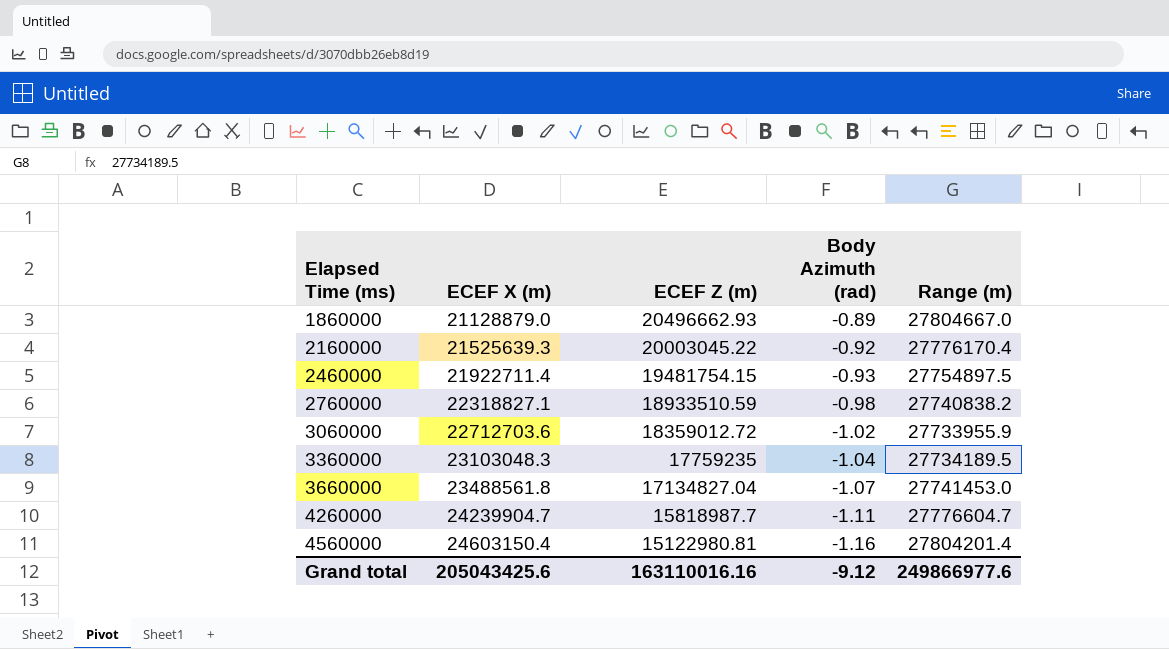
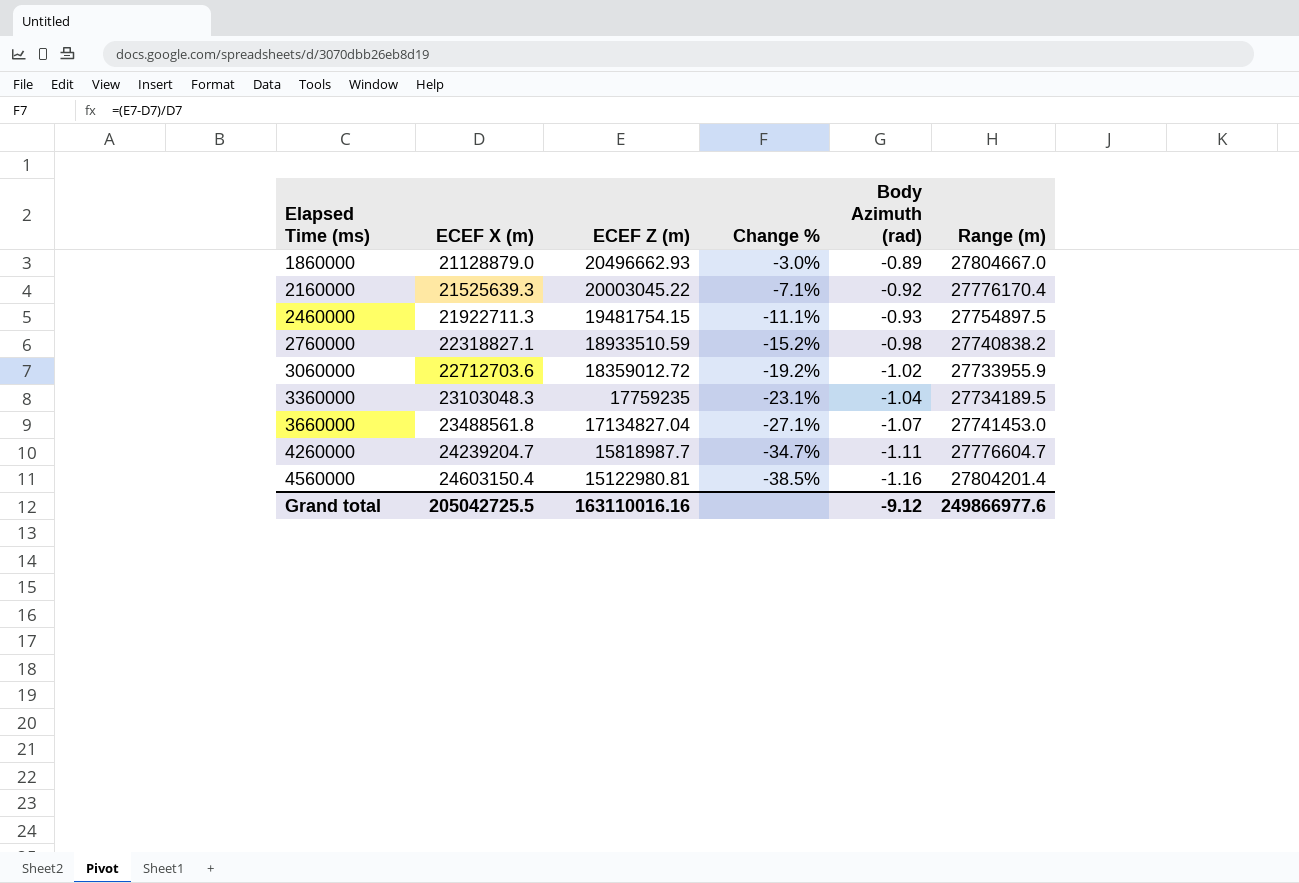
column Change % | formula: none -> ([ECEF Z (m)] - [ECEF X (m)]) / [ECEF X (m)]
2460000 | ECEF X (m): 21922711.4 -> 21922711.3
4260000 | ECEF X (m): 24239904.7 -> 24239204.7
Grand total | ECEF X (m): 205043425.6 -> 205042725.5

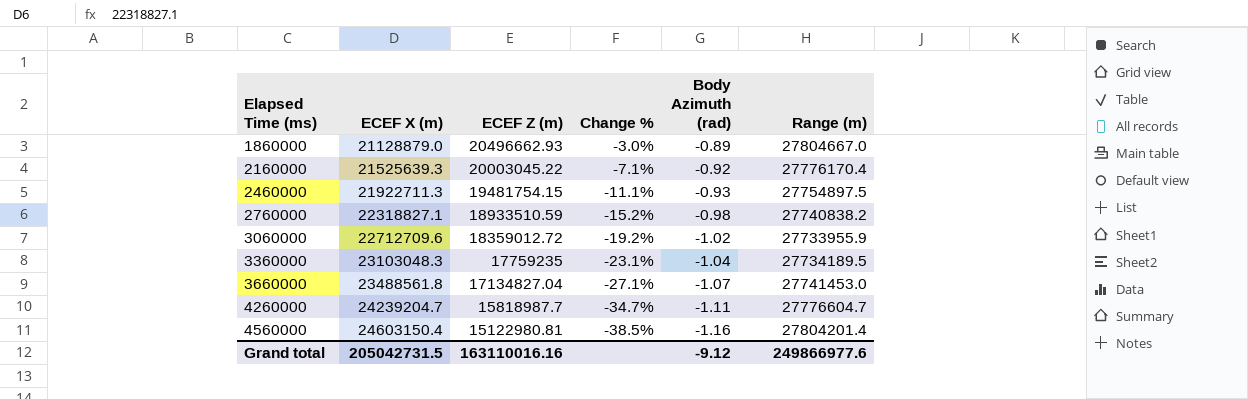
3060000 | ECEF X (m): 22712703.6 -> 22712709.6
Grand total | ECEF X (m): 205042725.5 -> 205042731.5

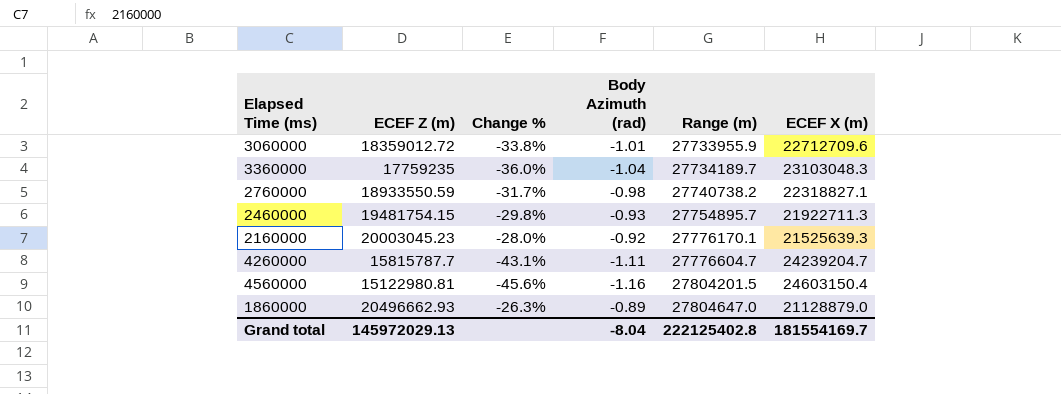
row order: Elapsed Time (ms) ascending -> Range (m) ascending
column Change % | formula: ([ECEF Z (m)] - [ECEF X (m)]) / [ECEF X (m)] -> ([ECEF Z (m)] - [Range (m)]) / [Range (m)]
column ECEF X (m) | position: 2 -> 6
row 3660000: 23488561.8 | 17134827.04 | -27.1% | -1.07 | 27741453.0 -> none
3060000 | Body Azimuth (rad): -1.02 -> -1.01
3360000 | Range (m): 27734189.5 -> 27734189.7
2760000 | ECEF Z (m): 18933510.59 -> 18933550.59
2760000 | Range (m): 27740838.2 -> 27740738.2
2460000 | Range (m): 27754897.5 -> 27754895.7
2160000 | ECEF Z (m): 20003045.22 -> 20003045.23
2160000 | Range (m): 27776170.4 -> 27776170.1
4260000 | ECEF Z (m): 15818987.7 -> 15815787.7
4560000 | Range (m): 27804201.4 -> 27804201.5
1860000 | Range (m): 27804667.0 -> 27804647.0
Grand total | ECEF Z (m): 163110016.16 -> 145972029.13
Grand total | Body Azimuth (rad): -9.12 -> -8.04
Grand total | Range (m): 249866977.6 -> 222125402.8
Grand total | ECEF X (m): 205042731.5 -> 181554169.7

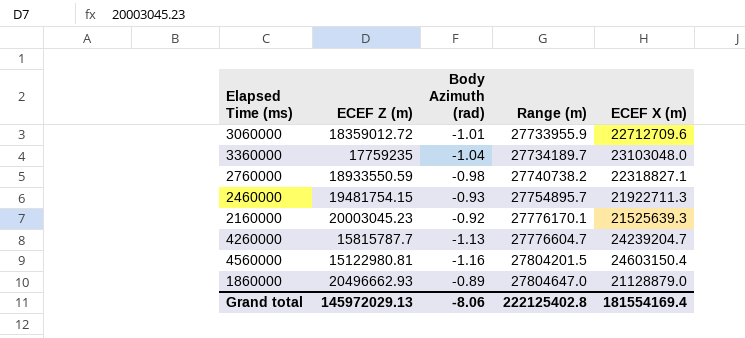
column Change % | formula: ([ECEF Z (m)] - [Range (m)]) / [Range (m)] -> none
3360000 | ECEF X (m): 23103048.3 -> 23103048.0
4260000 | Body Azimuth (rad): -1.11 -> -1.13
Grand total | Body Azimuth (rad): -8.04 -> -8.06
Grand total | ECEF X (m): 181554169.7 -> 181554169.4

